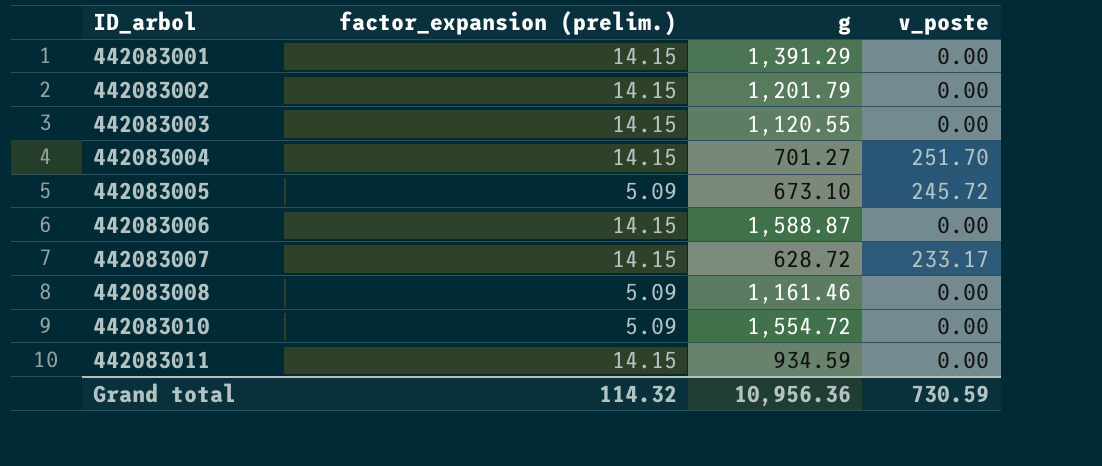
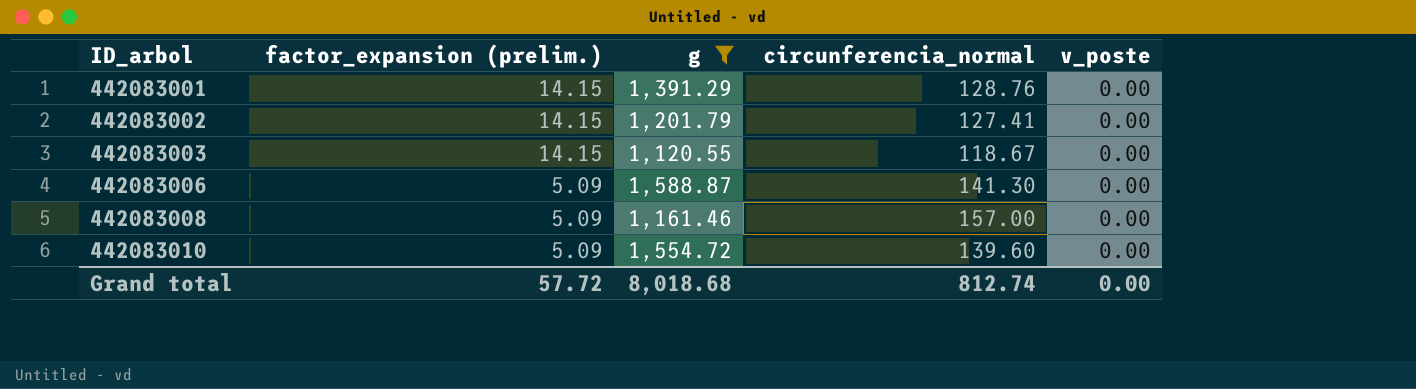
filter: none -> g >= 1,120.55
column circunferencia_normal | position: none -> 4
442083006 | factor_expansion (prelim.): 14.15 -> 5.09
Grand total | factor_expansion (prelim.): 114.32 -> 57.72
Grand total | g: 10,956.36 -> 8,018.68
Grand total | v_poste: 730.59 -> 0.00

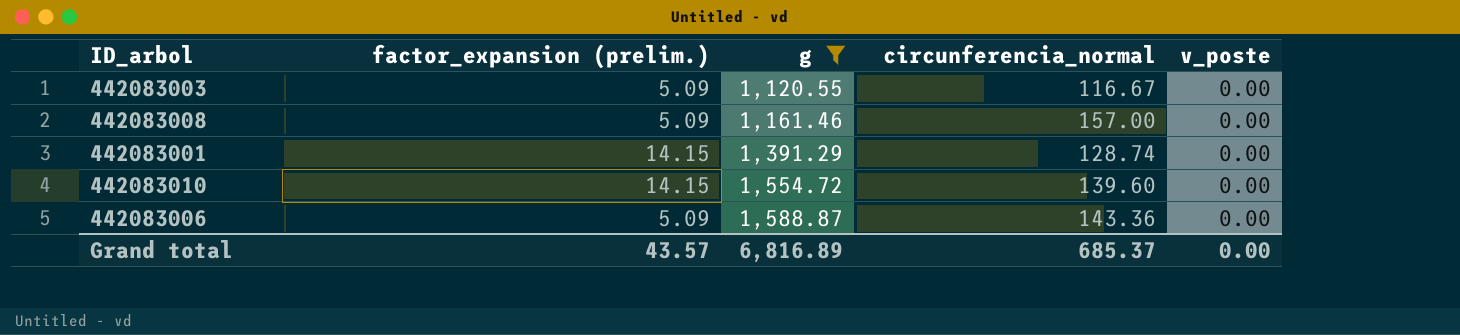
row order: ID_arbol ascending -> g ascending
row 442083002: 14.15 | 1,201.79 | 127.41 | 0.00 -> none
442083003 | factor_expansion (prelim.): 14.15 -> 5.09
442083003 | circunferencia_normal: 118.67 -> 116.67
442083001 | circunferencia_normal: 128.76 -> 128.74
442083010 | factor_expansion (prelim.): 5.09 -> 14.15
442083006 | circunferencia_normal: 141.30 -> 143.36
Grand total | factor_expansion (prelim.): 57.72 -> 43.57
Grand total | g: 8,018.68 -> 6,816.89
Grand total | circunferencia_normal: 812.74 -> 685.37

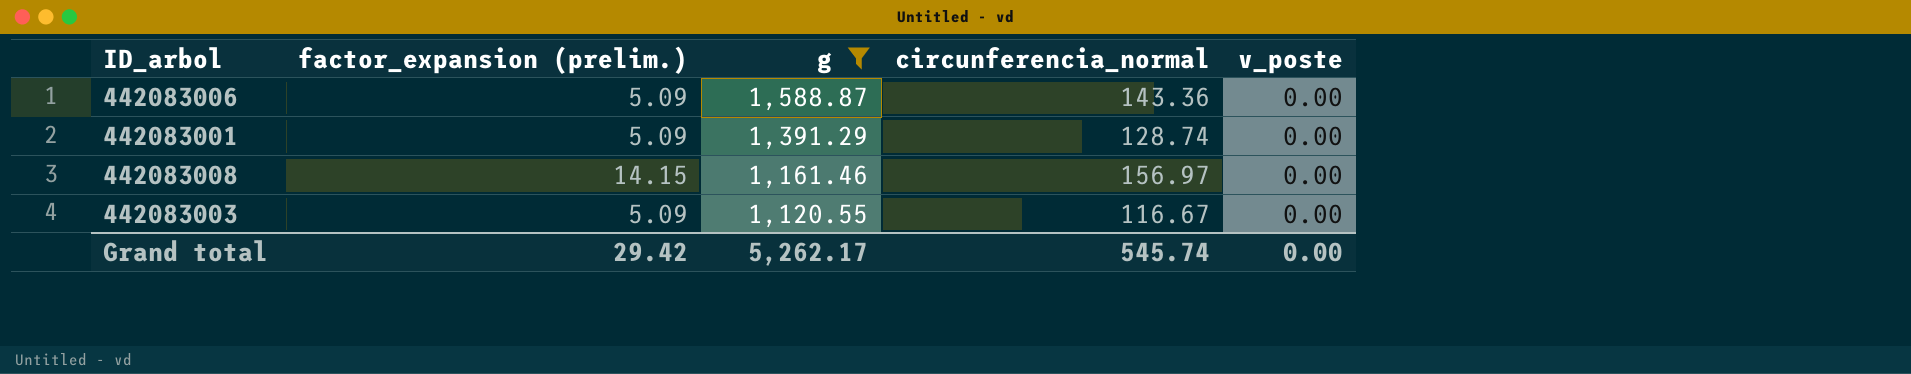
row order: g ascending -> g descending
row 442083010: 14.15 | 1,554.72 | 139.60 | 0.00 -> none
442083001 | factor_expansion (prelim.): 14.15 -> 5.09
442083008 | factor_expansion (prelim.): 5.09 -> 14.15
442083008 | circunferencia_normal: 157.00 -> 156.97
Grand total | factor_expansion (prelim.): 43.57 -> 29.42
Grand total | g: 6,816.89 -> 5,262.17
Grand total | circunferencia_normal: 685.37 -> 545.74

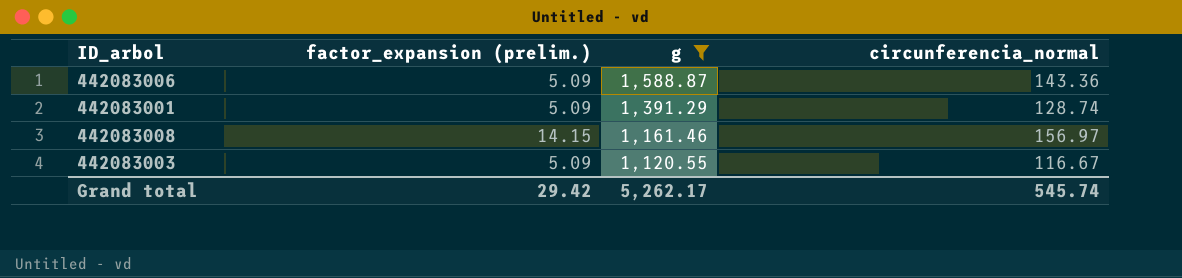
column v_poste | position: 5 -> none

